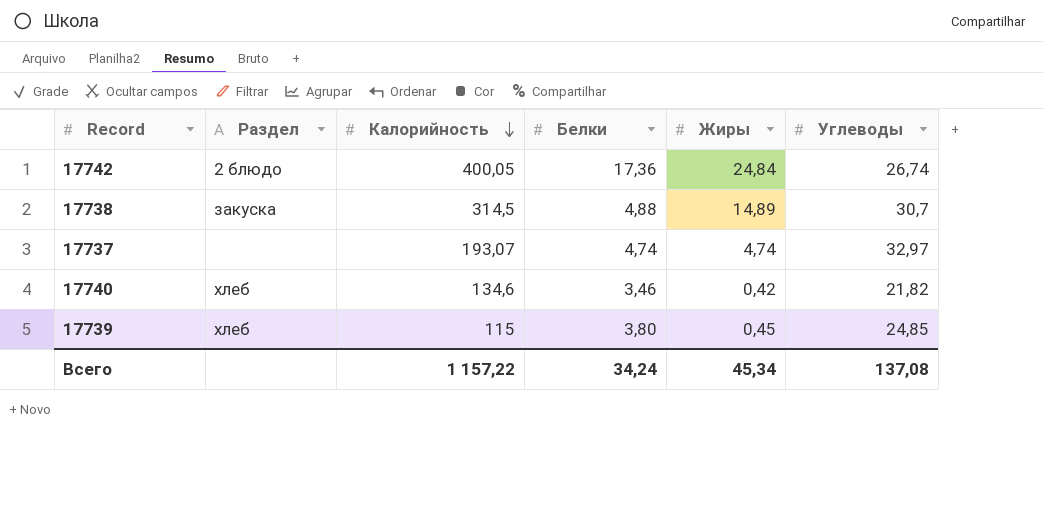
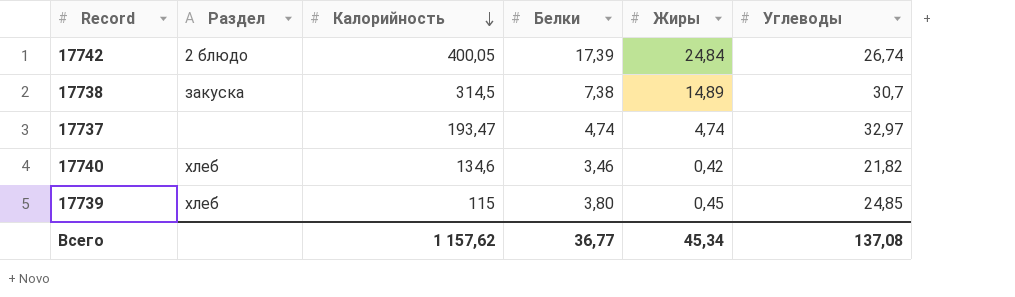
17742 | Белки: 17,36 -> 17,39
17738 | Белки: 4,88 -> 7,38
17737 | Калорийность: 193,07 -> 193,47
Всего | Калорийность: 1 157,22 -> 1 157,62
Всего | Белки: 34,24 -> 36,77

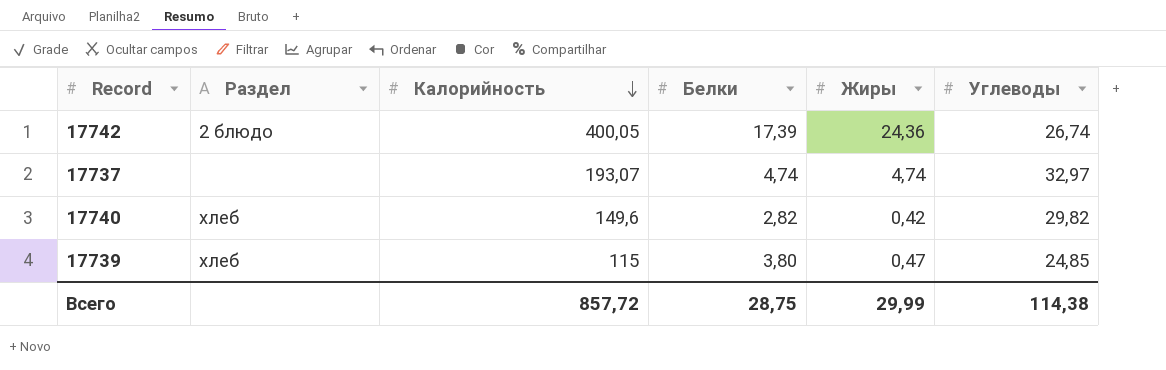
row 17738: закуска | 314,5 | 7,38 | 14,89 | 30,7 -> none
17742 | Жиры: 24,84 -> 24,36
17737 | Калорийность: 193,47 -> 193,07
17740 | Калорийность: 134,6 -> 149,6
17740 | Белки: 3,46 -> 2,82
17740 | Углеводы: 21,82 -> 29,82
17739 | Жиры: 0,45 -> 0,47
Всего | Калорийность: 1 157,62 -> 857,72
Всего | Белки: 36,77 -> 28,75
Всего | Жиры: 45,34 -> 29,99
Всего | Углеводы: 137,08 -> 114,38

